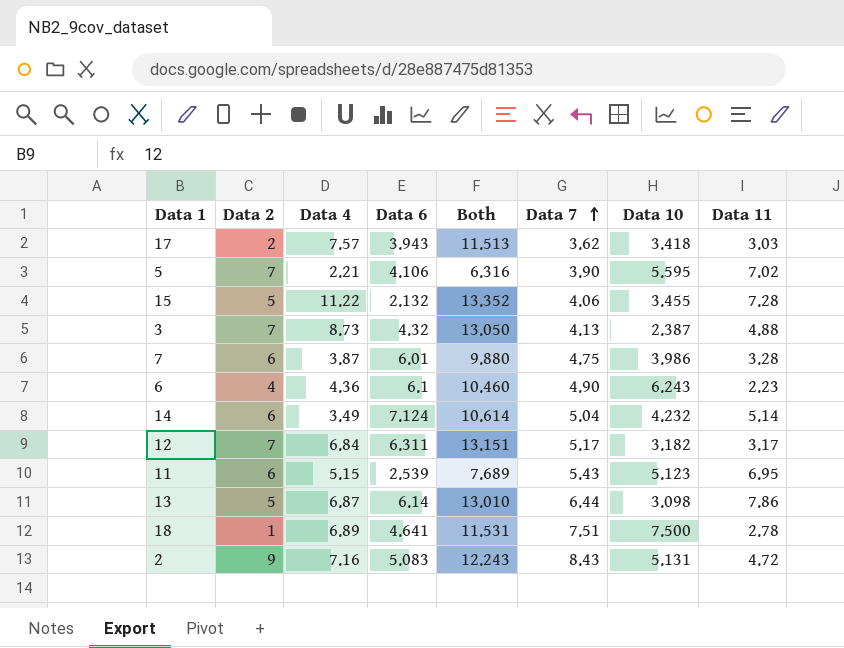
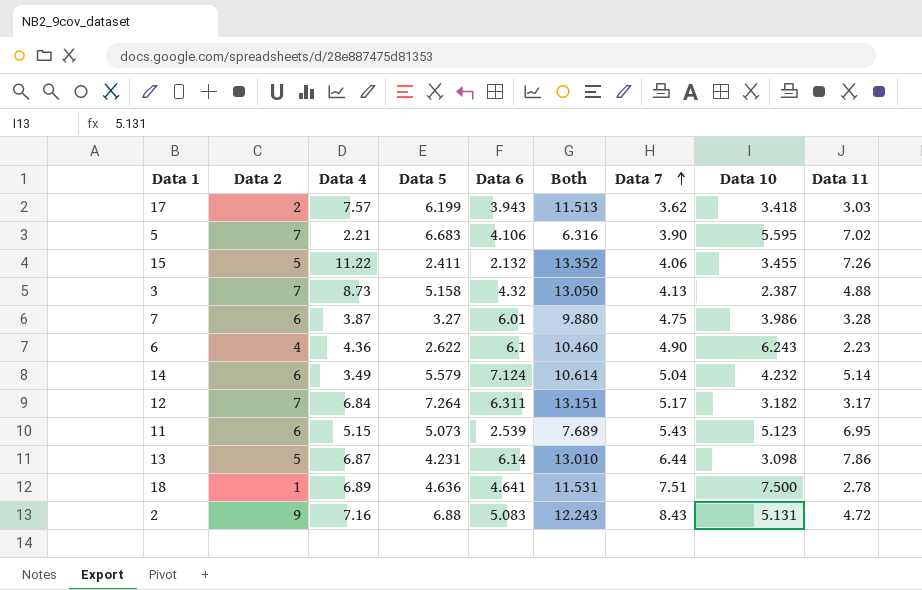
column Data 5 | position: none -> 4
15 | Data 11: 7.28 -> 7.26

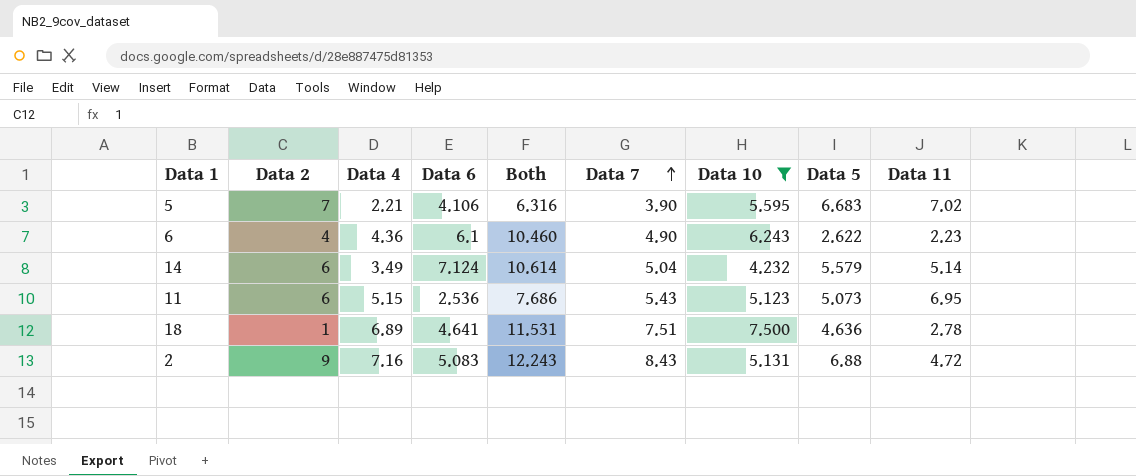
filter: none -> Data 10 >= 4.232
column Data 5 | position: 4 -> 8
11 | Data 6: 2.539 -> 2.536
11 | Both: 7.689 -> 7.686

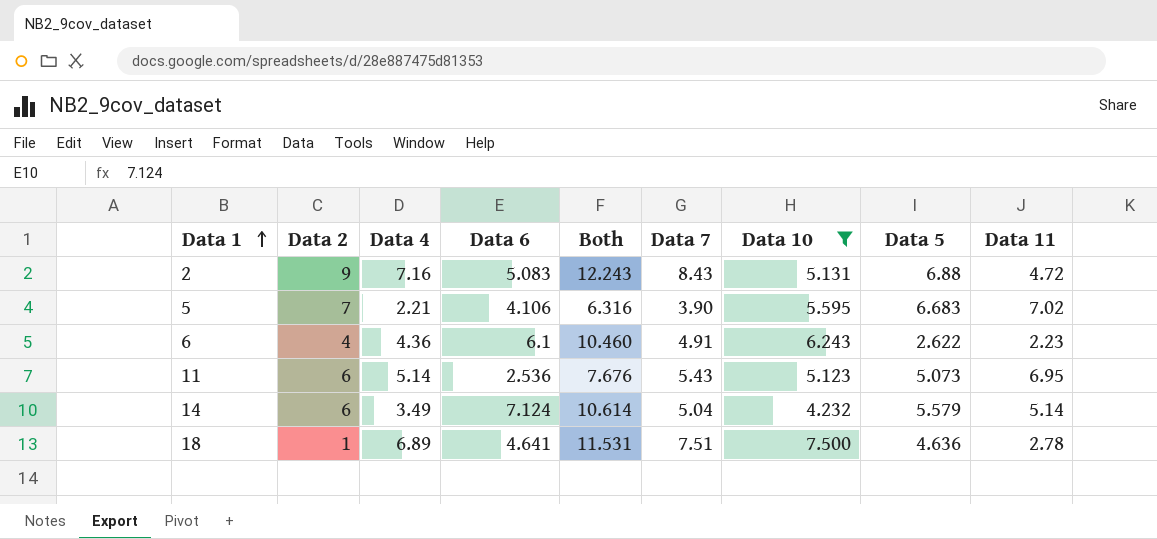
row order: Data 7 ascending -> Data 1 ascending
6 | Data 7: 4.90 -> 4.91
11 | Data 4: 5.15 -> 5.14
11 | Both: 7.686 -> 7.676

